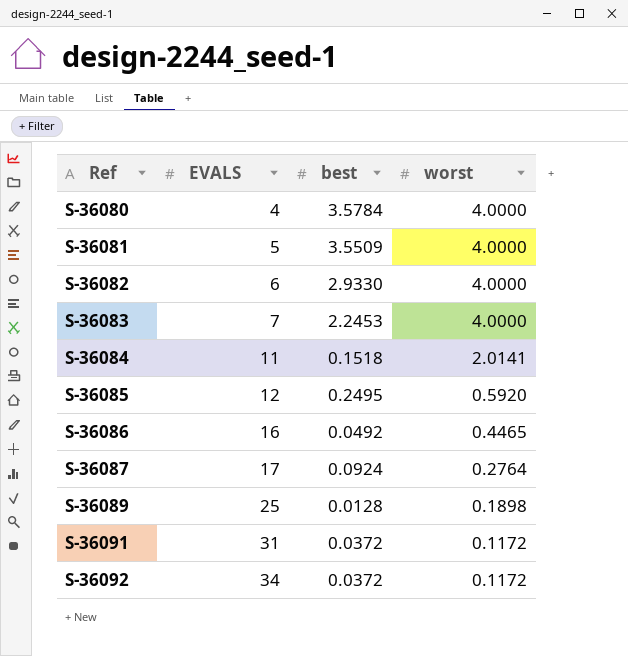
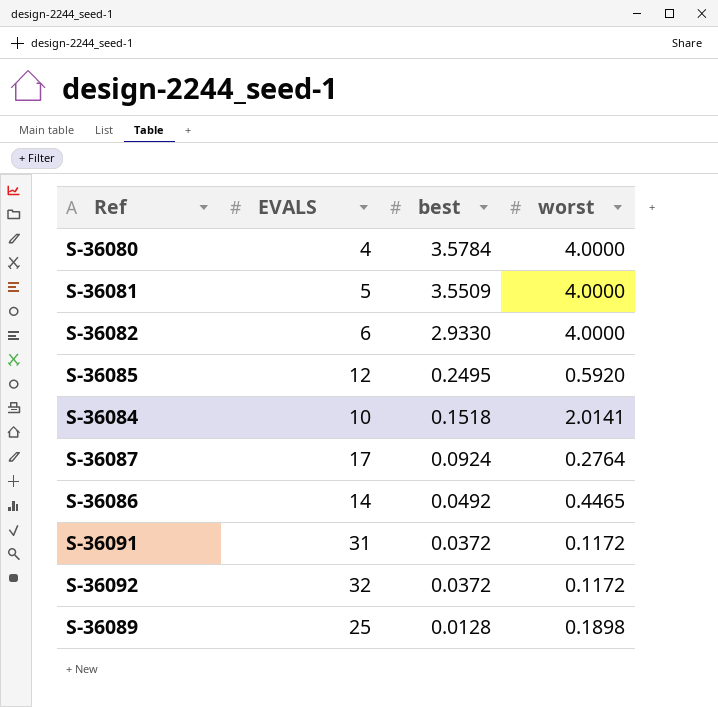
row order: Ref ascending -> best descending
row S-36083: 7 | 2.2453 | 4.0000 -> none
S-36084 | EVALS: 11 -> 10
S-36086 | EVALS: 16 -> 14
S-36092 | EVALS: 34 -> 32

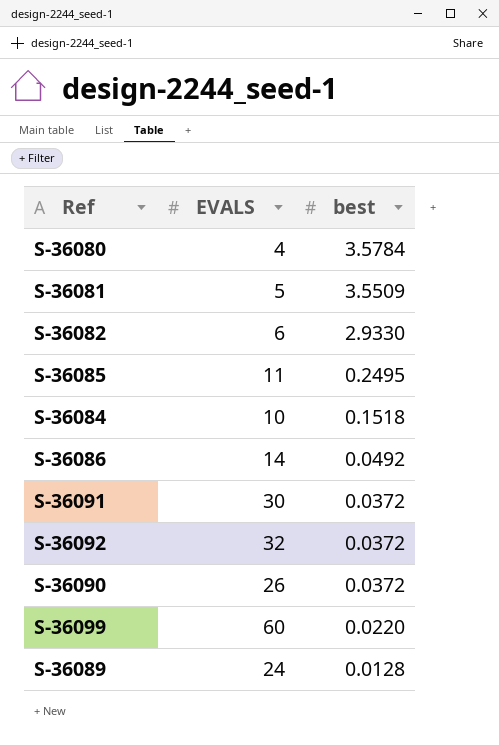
column worst | position: 4 -> none
row S-36087: 17 | 0.0924 | 0.2764 -> none
S-36085 | EVALS: 12 -> 11
S-36091 | EVALS: 31 -> 30
row S-36090: none -> 26 | 0.0372
row S-36099: none -> 60 | 0.0220
S-36089 | EVALS: 25 -> 24

